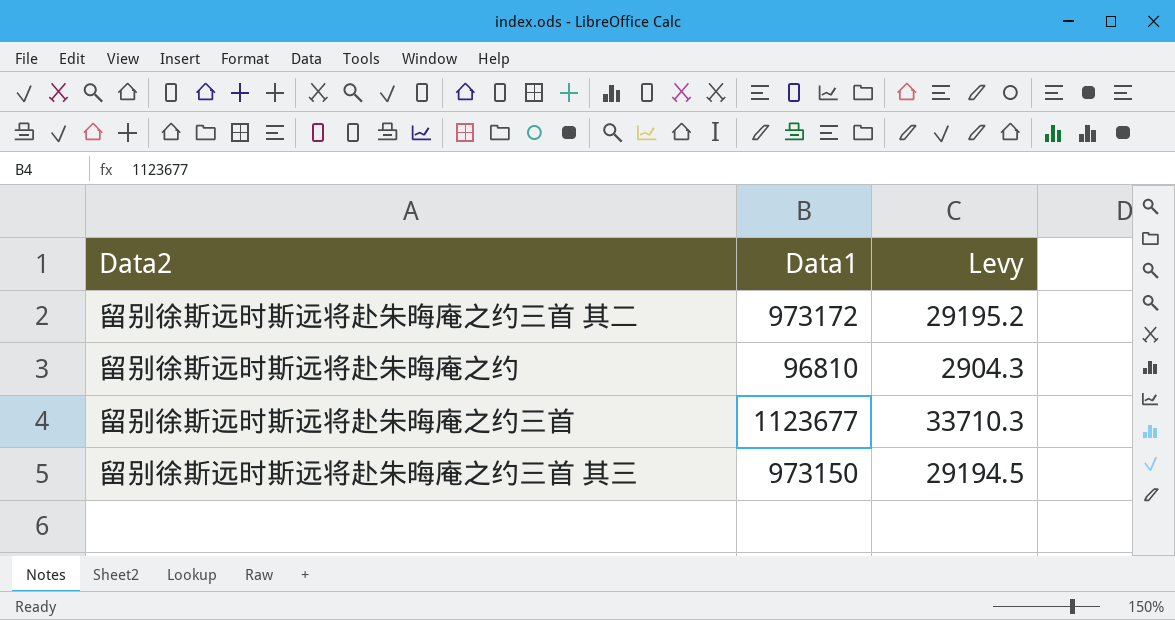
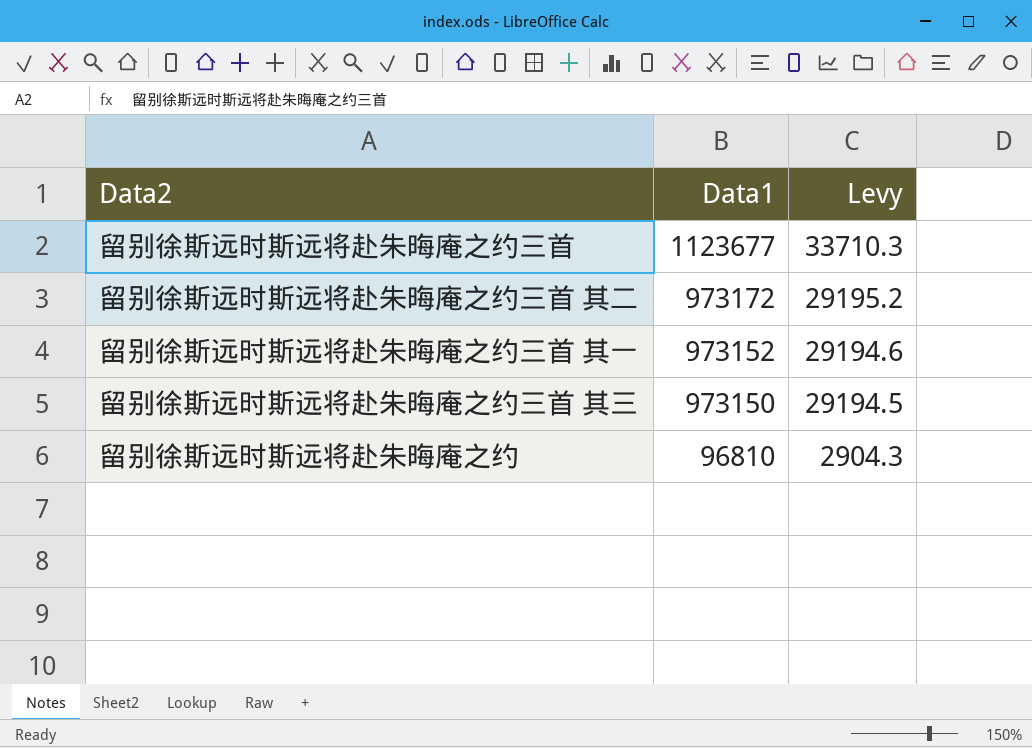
row order: none -> Data1 descending
row 留别徐斯远时斯远将赴朱晦庵之约三首 其一: none -> 973152 | 29194.6

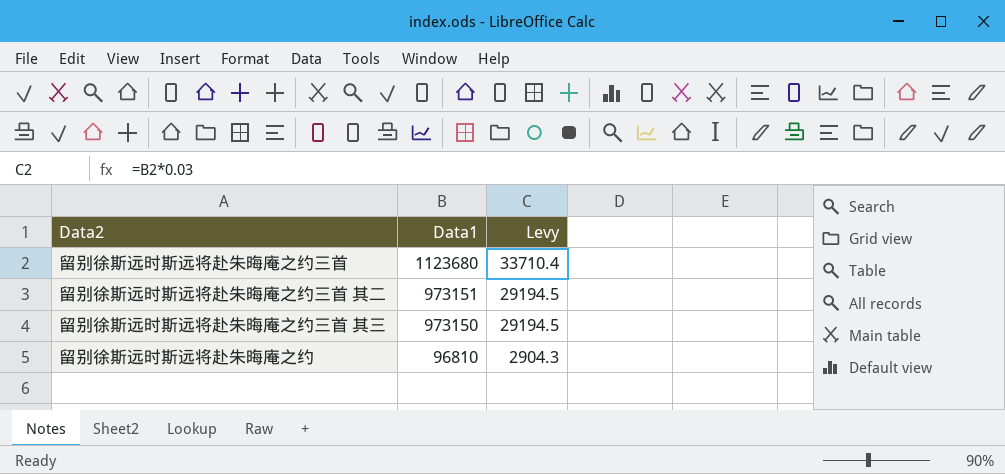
row 留别徐斯远时斯远将赴朱晦庵之约三首 其一: 973152 | 29194.6 -> none
留别徐斯远时斯远将赴朱晦庵之约三首 | Data1: 1123677 -> 1123680
留别徐斯远时斯远将赴朱晦庵之约三首 | Levy: 33710.3 -> 33710.4
留别徐斯远时斯远将赴朱晦庵之约三首 其二 | Data1: 973172 -> 973151
留别徐斯远时斯远将赴朱晦庵之约三首 其二 | Levy: 29195.2 -> 29194.5

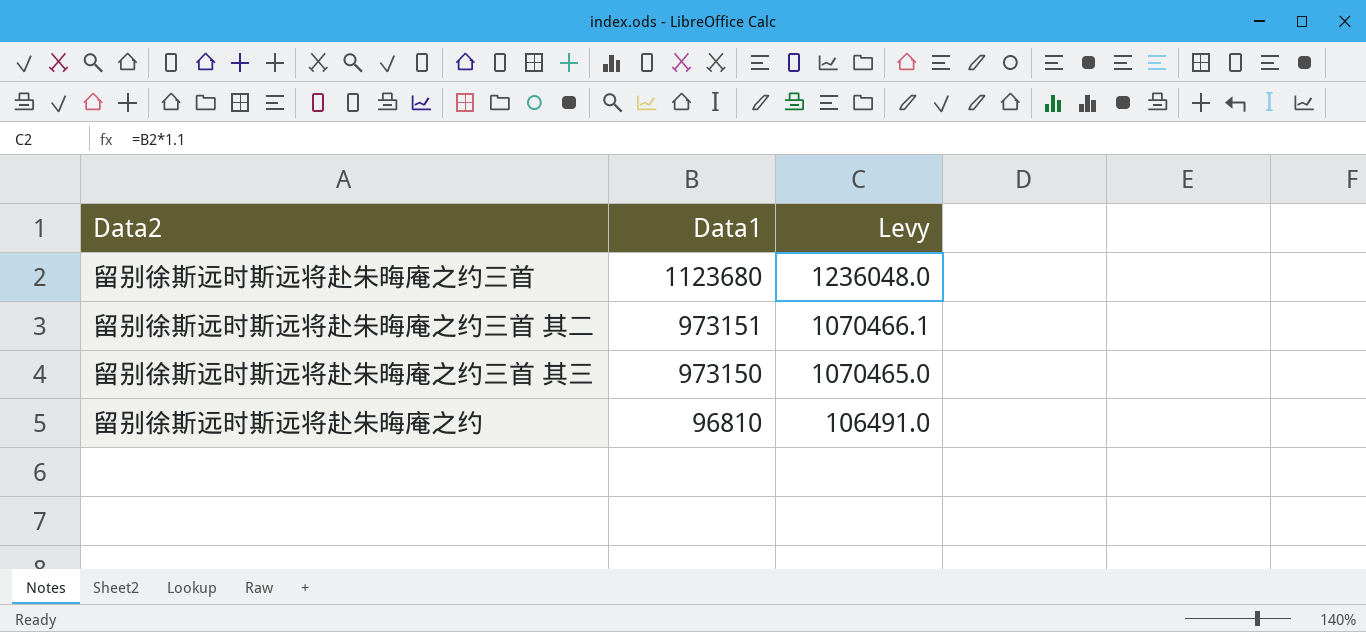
column Levy | formula: [Data1] * 0.03 -> [Data1] * 1.1

